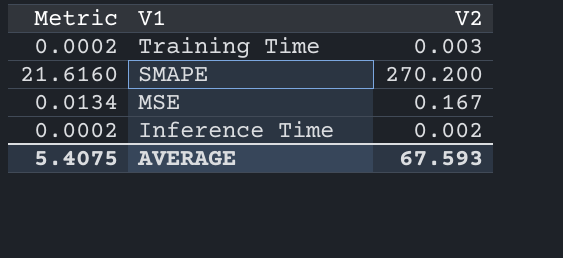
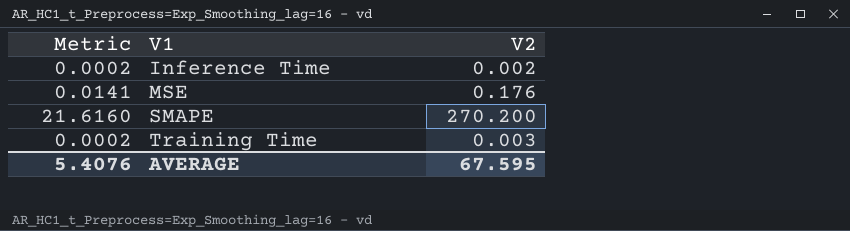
row order: V1 descending -> V1 ascending
MSE | Metric: 0.0134 -> 0.0141
MSE | V2: 0.167 -> 0.176
AVERAGE | Metric: 5.4075 -> 5.4076
AVERAGE | V2: 67.593 -> 67.595

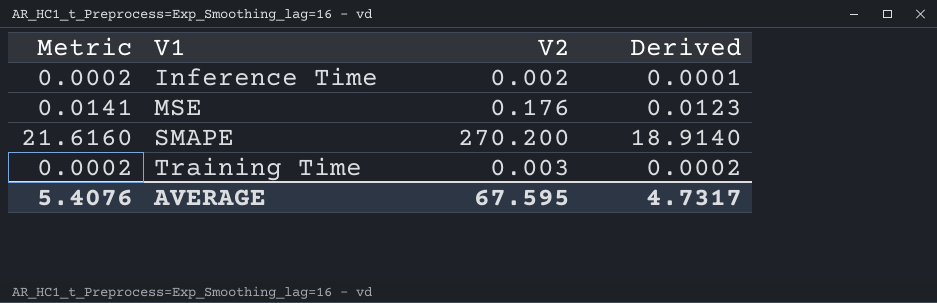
column Derived | formula: none -> [V2] * 0.07

